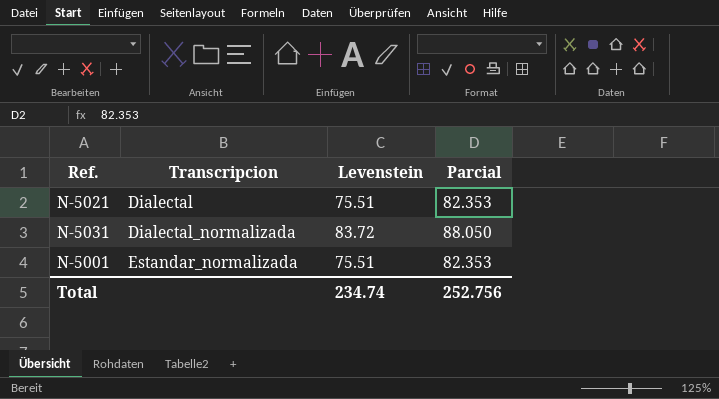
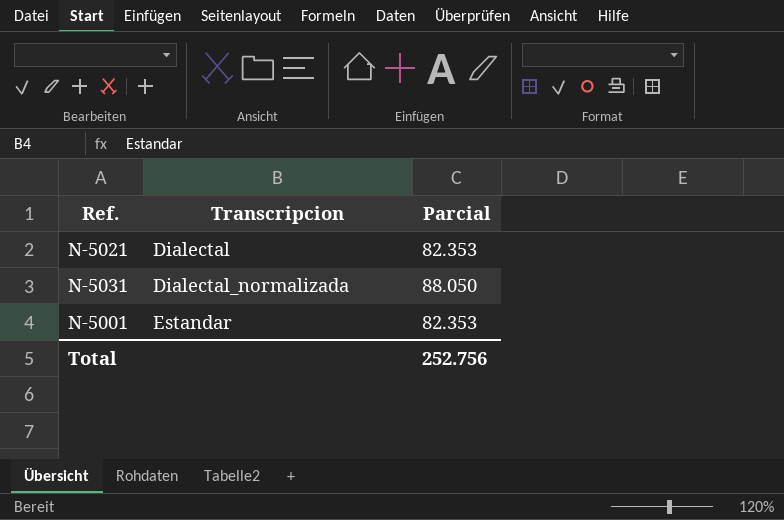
column Levenstein | position: 3 -> none
N-5001 | Transcripcion: Estandar_normalizada -> Estandar

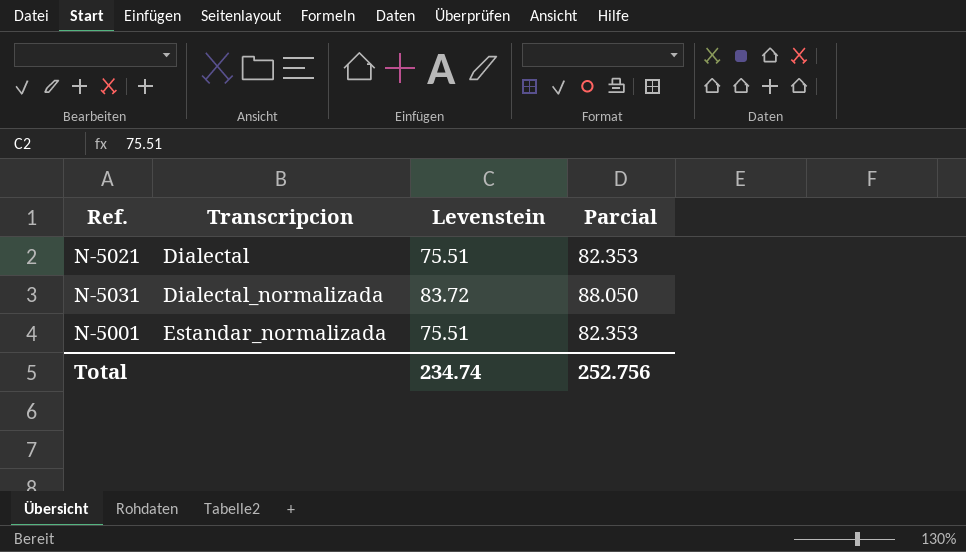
column Levenstein | position: none -> 3
N-5001 | Transcripcion: Estandar -> Estandar_normalizada

